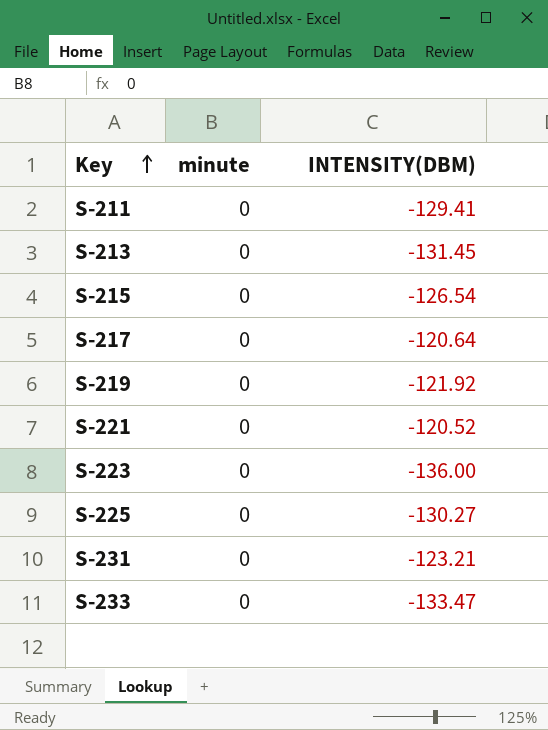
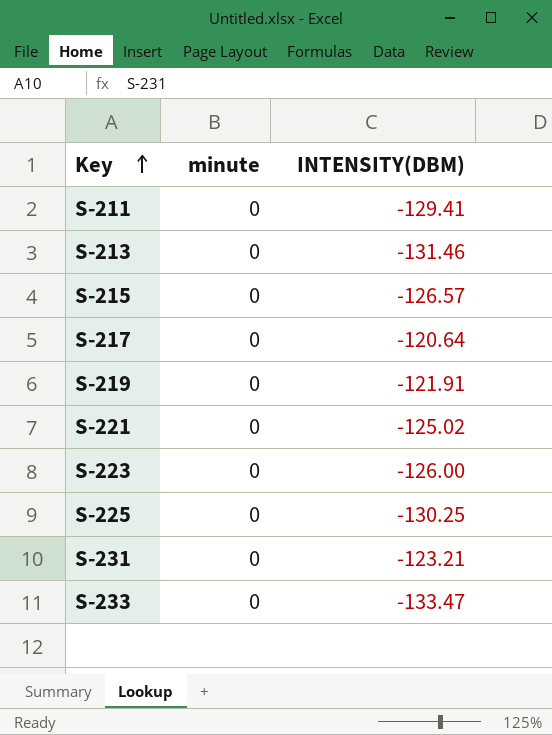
S-213 | INTENSITY(DBM): -131.45 -> -131.46
S-215 | INTENSITY(DBM): -126.54 -> -126.57
S-219 | INTENSITY(DBM): -121.92 -> -121.91
S-221 | INTENSITY(DBM): -120.52 -> -125.02
S-223 | INTENSITY(DBM): -136.00 -> -126.00
S-225 | INTENSITY(DBM): -130.27 -> -130.25

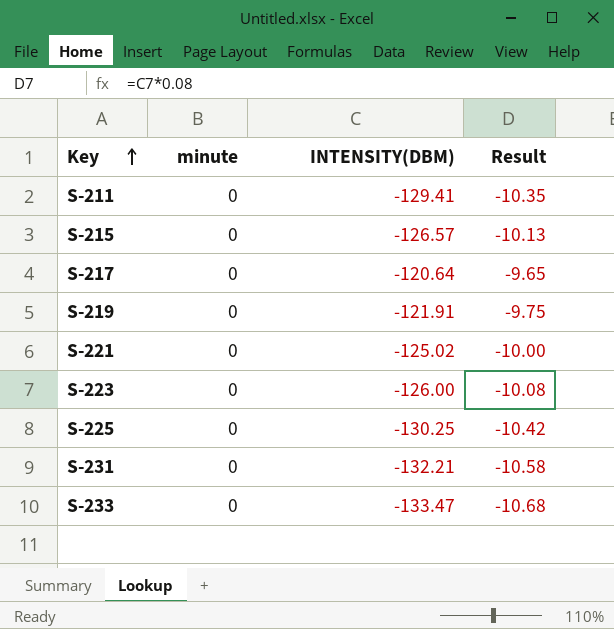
column Result | formula: none -> [INTENSITY(DBM)] * 0.08
row S-213: 0 | -131.46 -> none
S-231 | INTENSITY(DBM): -123.21 -> -132.21

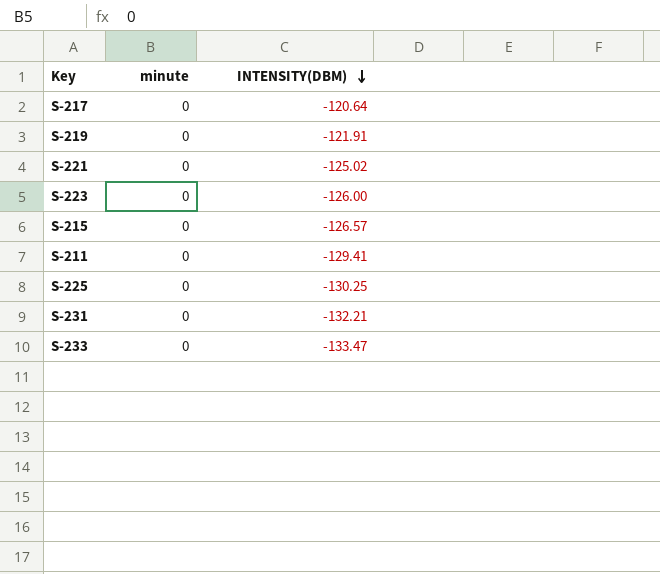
row order: Key ascending -> INTENSITY(DBM) descending
column Result | formula: [INTENSITY(DBM)] * 0.08 -> none

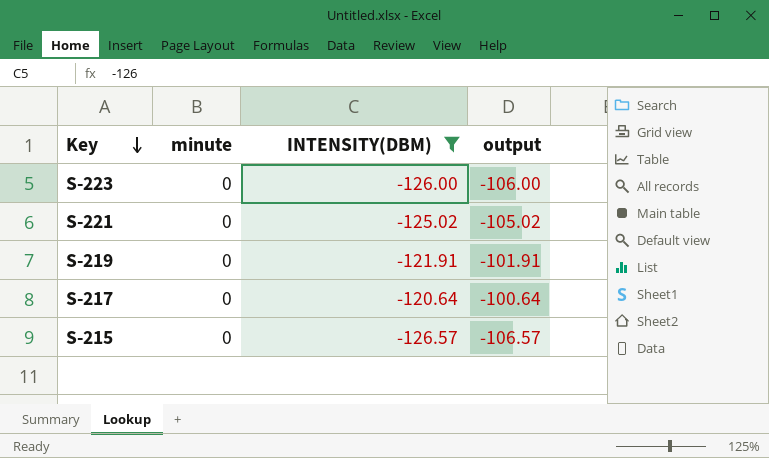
filter: none -> INTENSITY(DBM) >= -126.57
row order: INTENSITY(DBM) descending -> Key descending
column output | formula: none -> [INTENSITY(DBM)] + 20

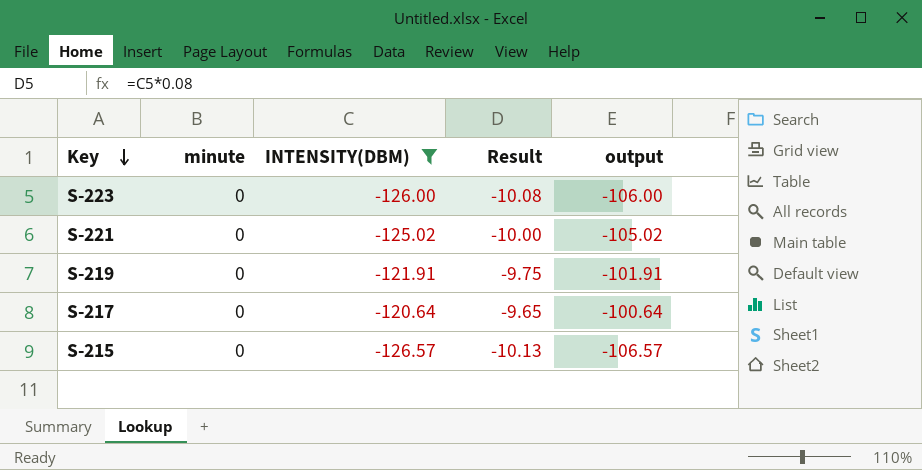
column Result | formula: none -> [INTENSITY(DBM)] * 0.08

